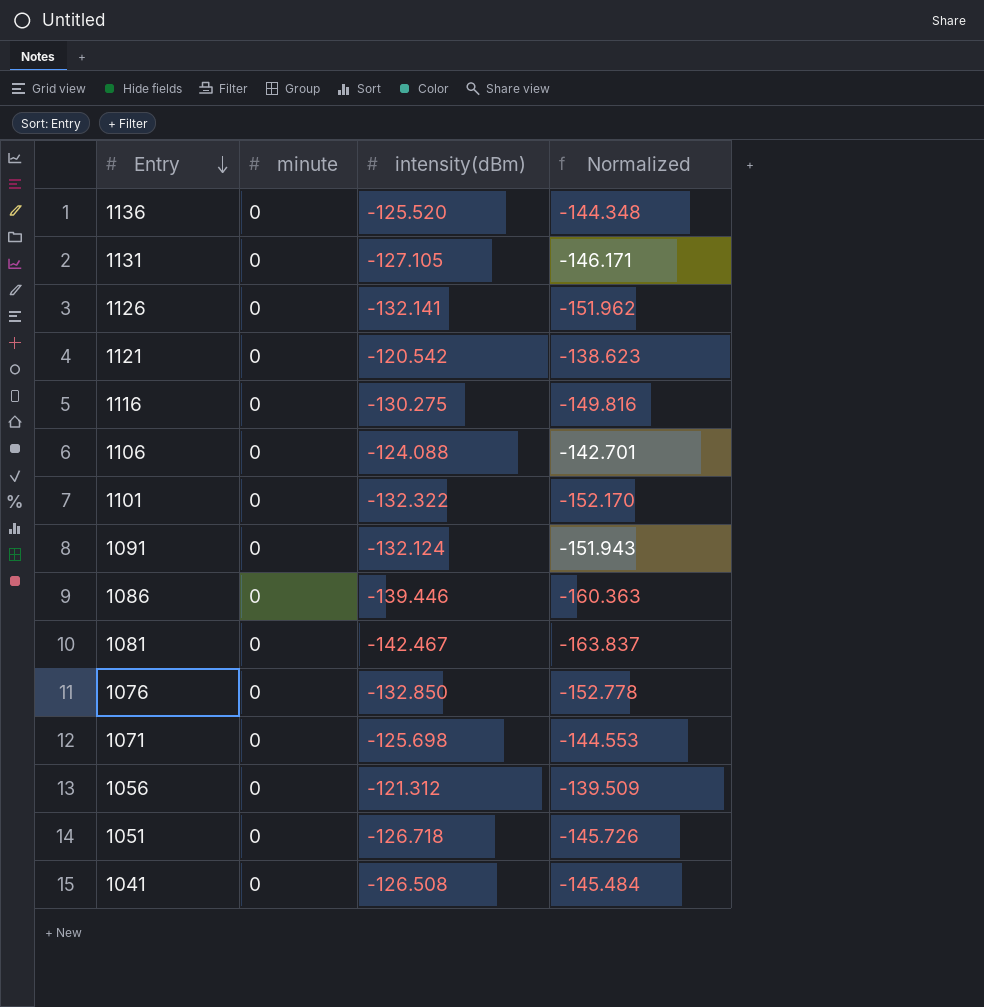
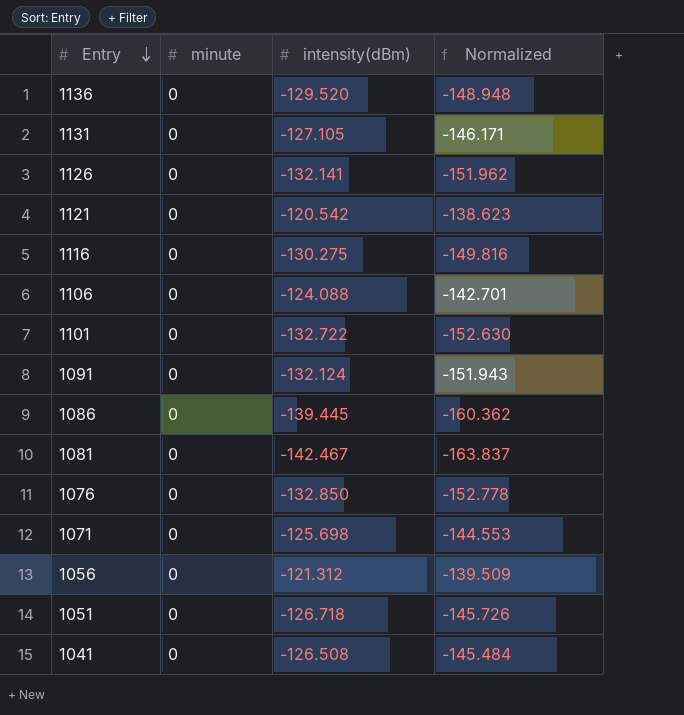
1136 | intensity(dBm): -125.520 -> -129.520
1136 | Normalized: -144.348 -> -148.948
1101 | intensity(dBm): -132.322 -> -132.722
1101 | Normalized: -152.170 -> -152.630
1086 | intensity(dBm): -139.446 -> -139.445
1086 | Normalized: -160.363 -> -160.362

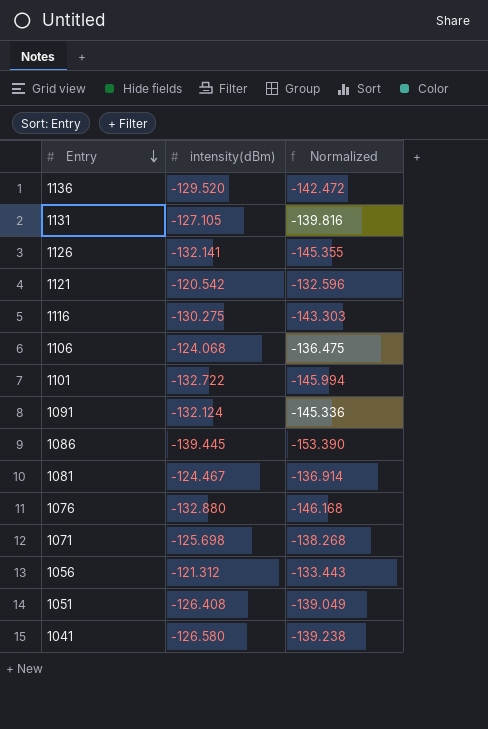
column minute | position: 2 -> none
column Normalized | formula: [intensity(dBm)] * 1.15 -> [intensity(dBm)] * 1.1
1106 | intensity(dBm): -124.088 -> -124.068
1081 | intensity(dBm): -142.467 -> -124.467
1076 | intensity(dBm): -132.850 -> -132.880
1051 | intensity(dBm): -126.718 -> -126.408
1041 | intensity(dBm): -126.508 -> -126.580

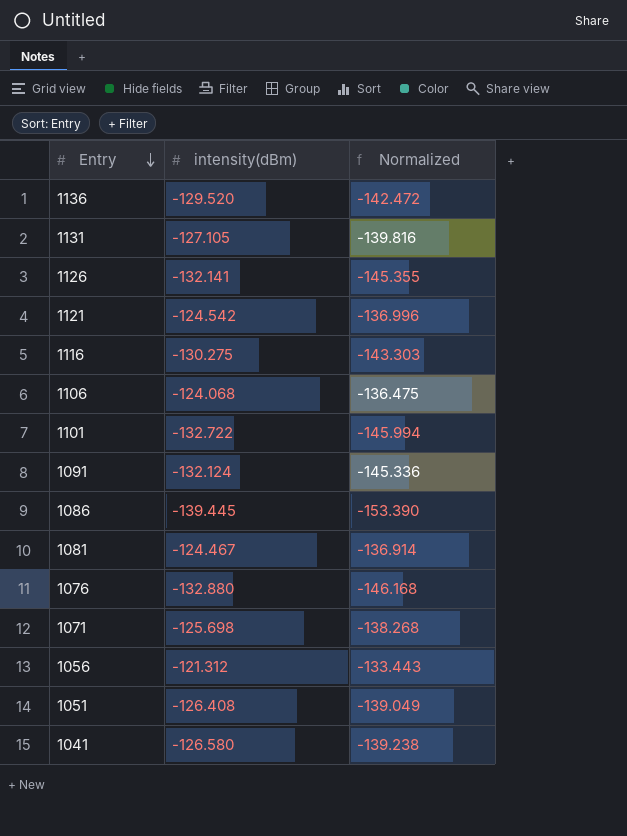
1121 | intensity(dBm): -120.542 -> -124.542
1121 | Normalized: -132.596 -> -136.996

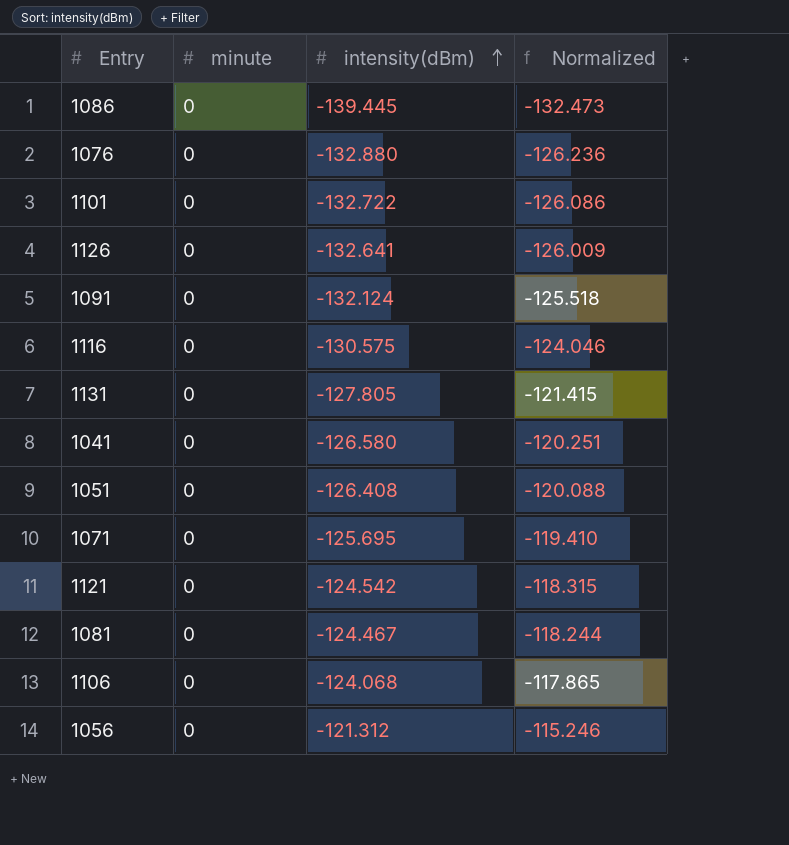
row order: Entry descending -> intensity(dBm) ascending
column minute | position: none -> 2
column Normalized | formula: [intensity(dBm)] * 1.1 -> [intensity(dBm)] * 0.95
row 1136: -129.520 | -142.472 -> none
1126 | intensity(dBm): -132.141 -> -132.641
1116 | intensity(dBm): -130.275 -> -130.575
1131 | intensity(dBm): -127.105 -> -127.805
1071 | intensity(dBm): -125.698 -> -125.695

